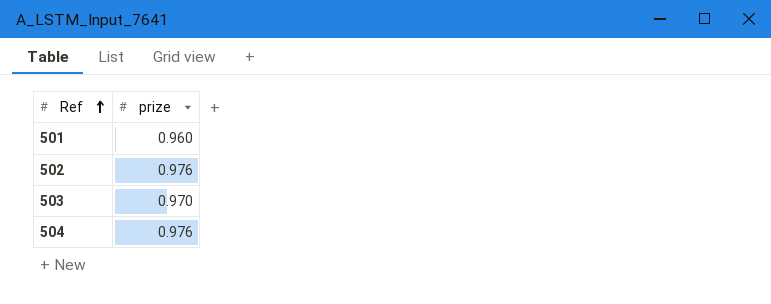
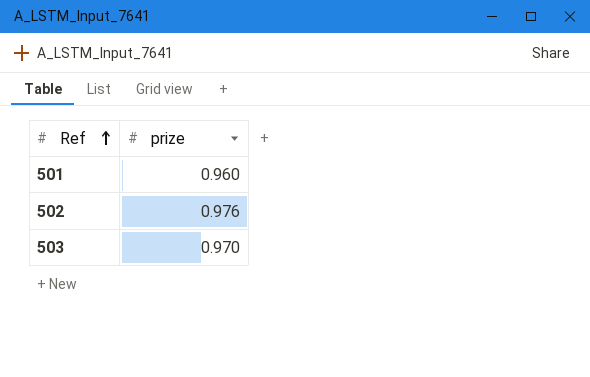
row 504: 0.976 -> none

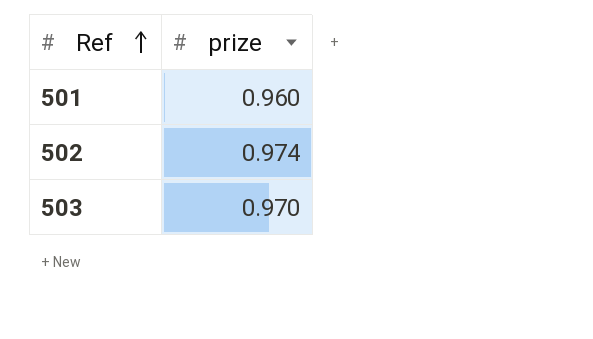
502 | prize: 0.976 -> 0.974

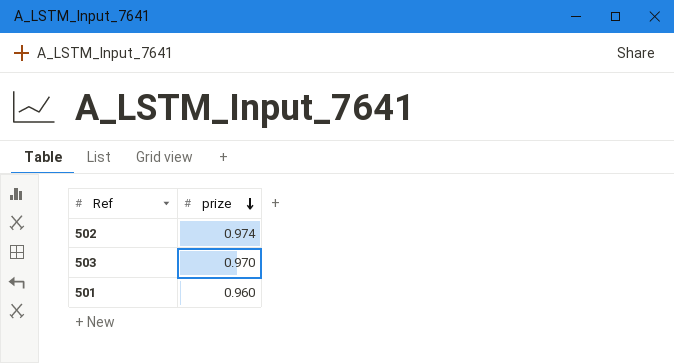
row order: Ref ascending -> prize descending

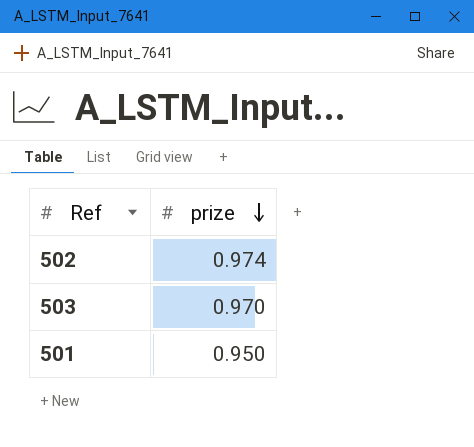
501 | prize: 0.960 -> 0.950

